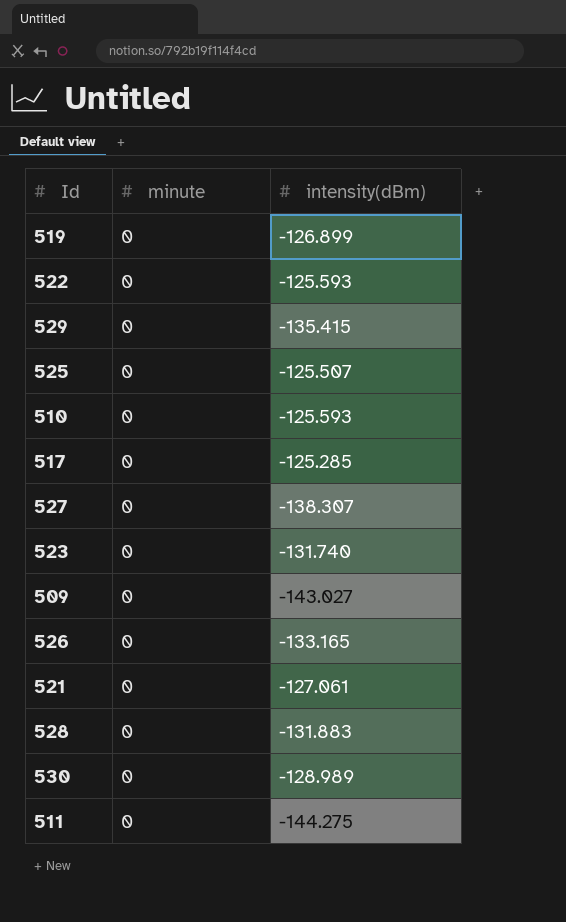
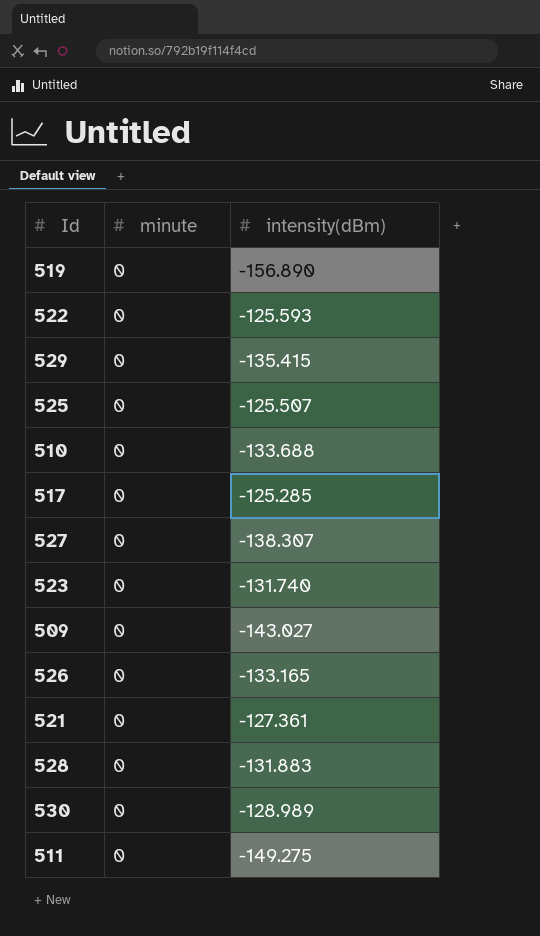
519 | intensity(dBm): -126.899 -> -156.890
510 | intensity(dBm): -125.593 -> -133.688
521 | intensity(dBm): -127.061 -> -127.361
511 | intensity(dBm): -144.275 -> -149.275

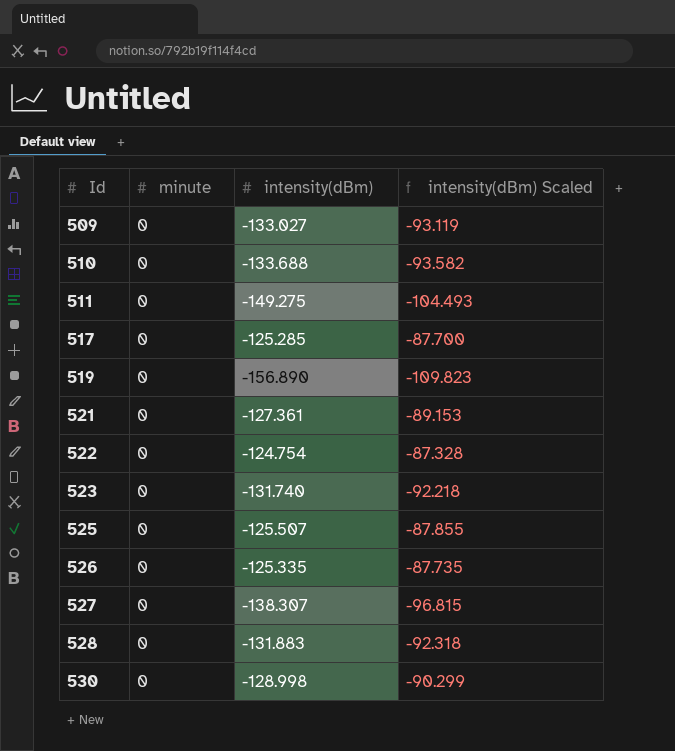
row order: none -> Id ascending
column intensity(dBm) Scaled | formula: none -> [intensity(dBm)] * 0.7
row 529: 0 | -135.415 -> none
509 | intensity(dBm): -143.027 -> -133.027
522 | intensity(dBm): -125.593 -> -124.754
526 | intensity(dBm): -133.165 -> -125.335
530 | intensity(dBm): -128.989 -> -128.998

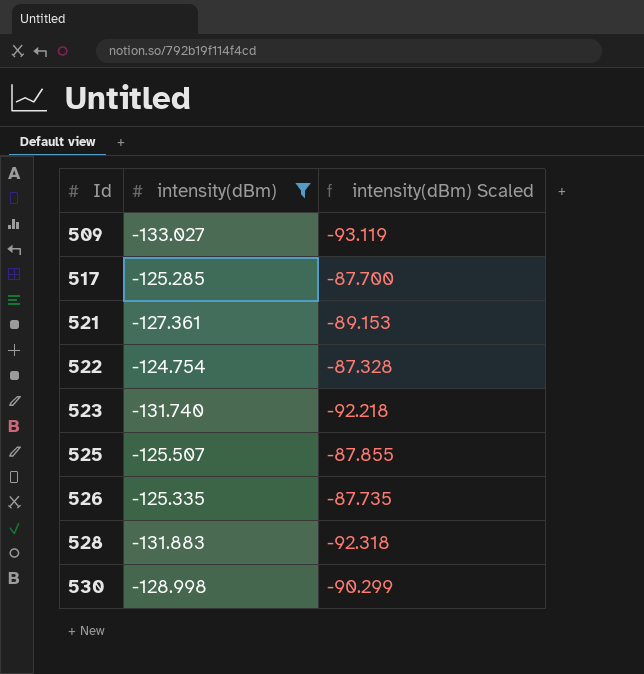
filter: none -> intensity(dBm) >= -133.027
column minute | position: 2 -> none

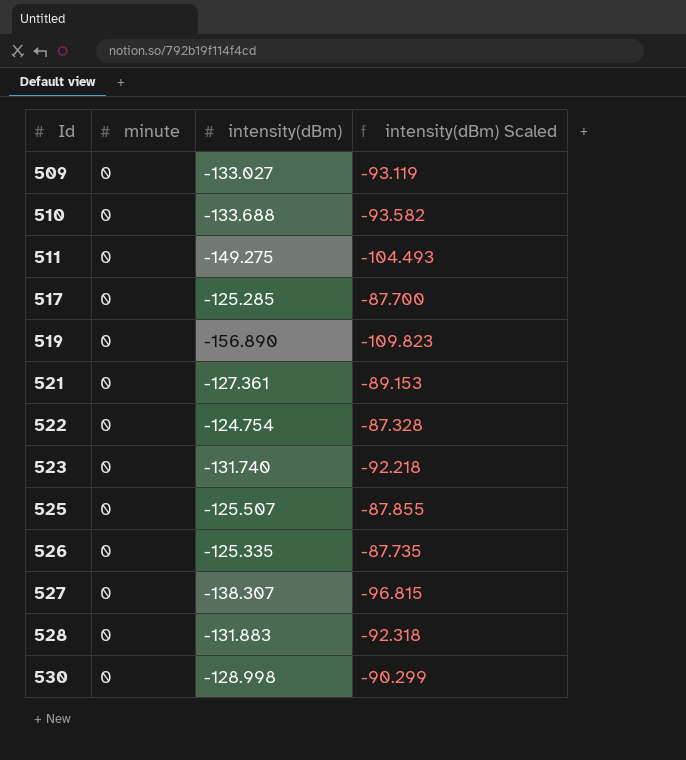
filter: intensity(dBm) >= -133.027 -> none
column minute | position: none -> 2

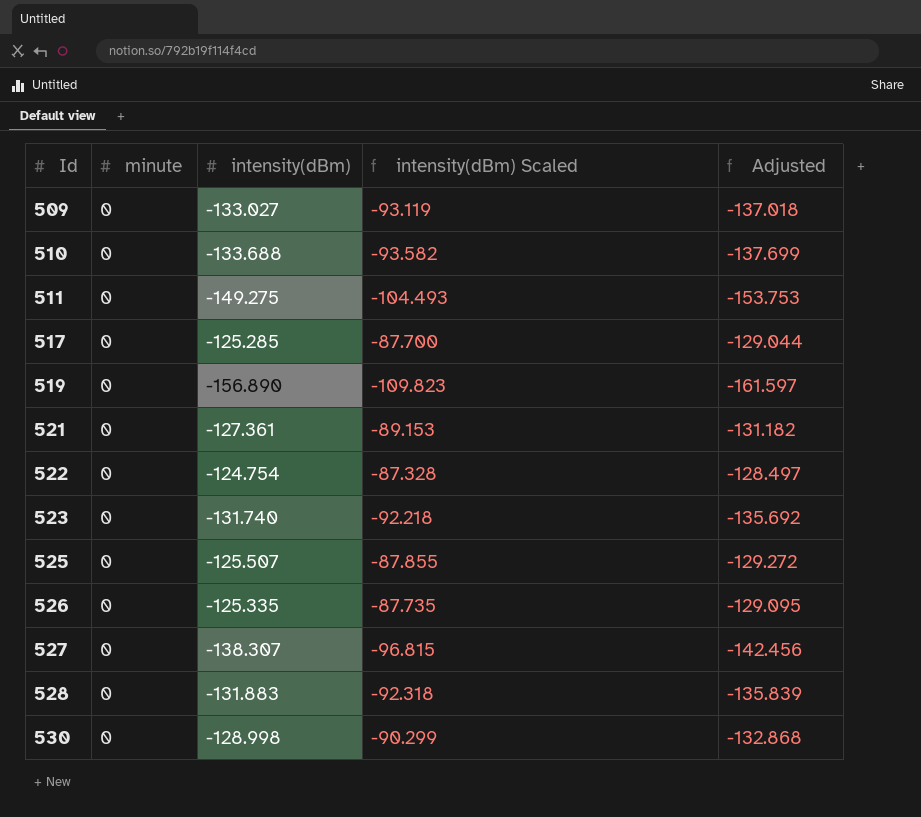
column Adjusted | formula: none -> [intensity(dBm)] * 1.03

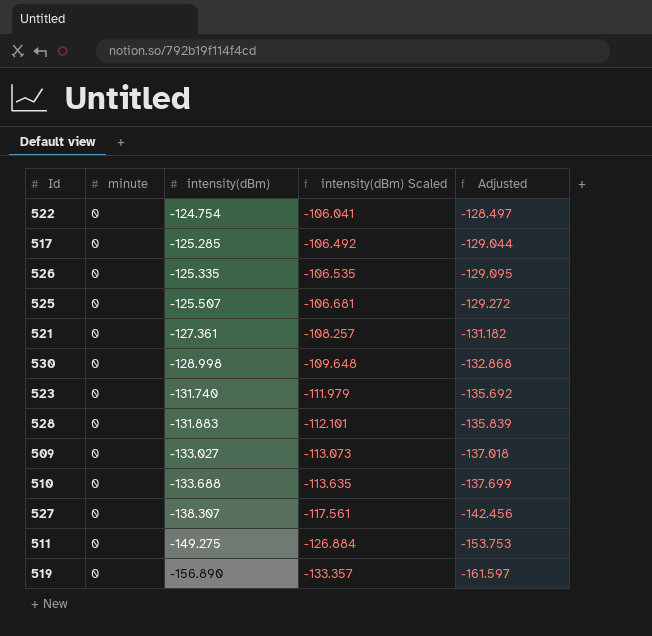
row order: Id ascending -> intensity(dBm) descending
column intensity(dBm) Scaled | formula: [intensity(dBm)] * 0.7 -> [intensity(dBm)] * 0.85

